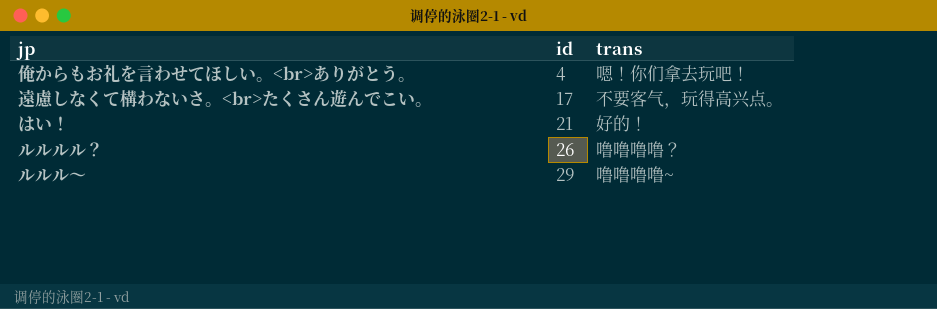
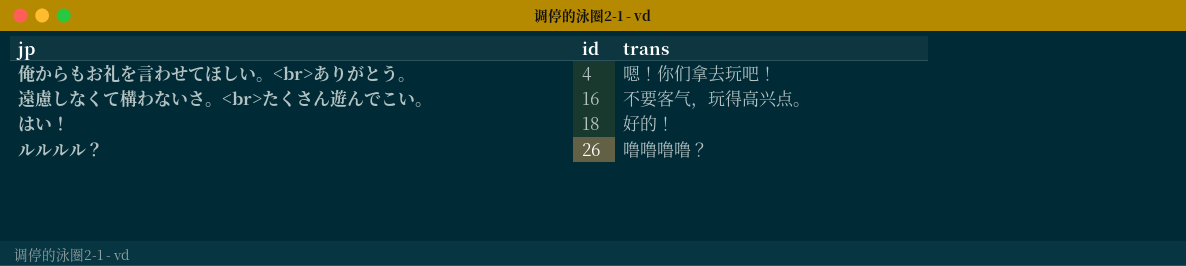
row ルルル～: 29 | 噜噜噜噜~ -> none
遠慮しなくて構わないさ。<br>たくさん遊んでこい。 | id: 17 -> 16
はい！ | id: 21 -> 18

